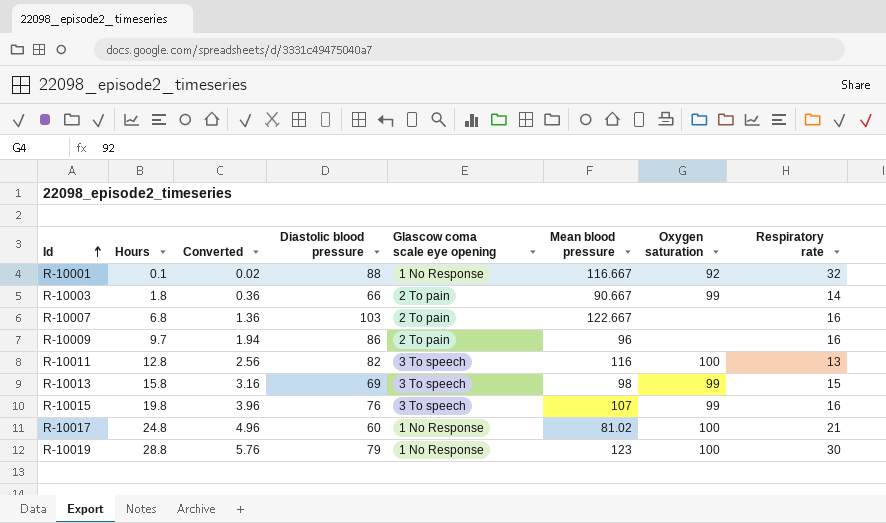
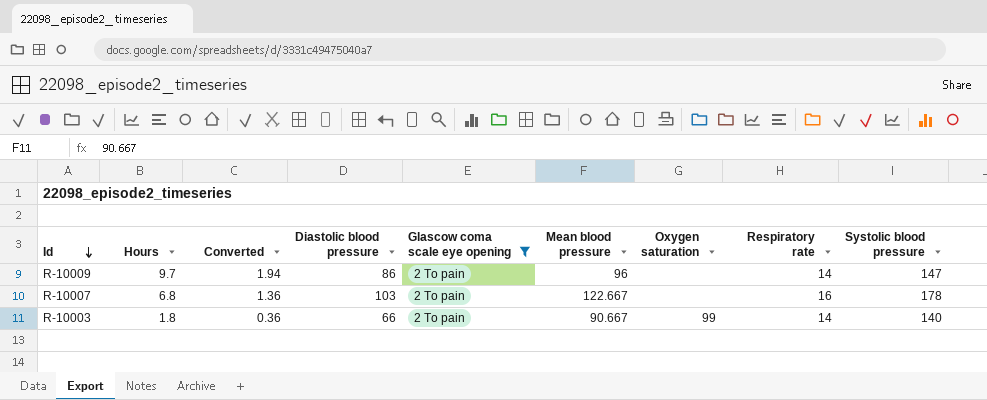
filter: none -> Glascow coma scale eye opening = 2 To pain
row order: Id ascending -> Id descending
column Systolic blood pressure | position: none -> 9
R-10009 | Respiratory rate: 16 -> 14

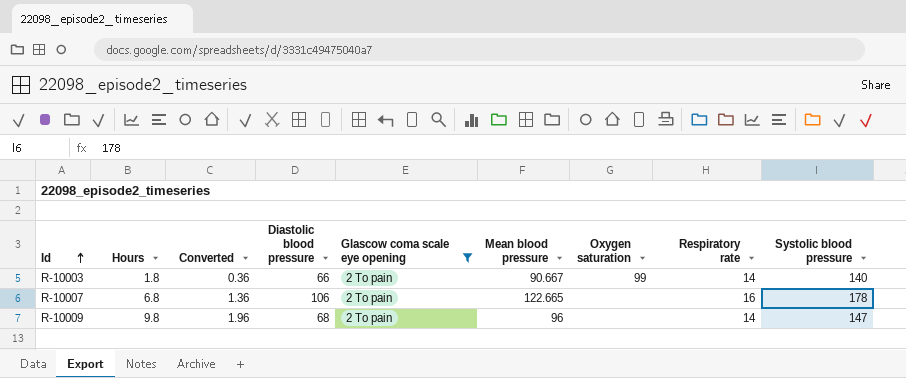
row order: Id descending -> Id ascending
R-10007 | Diastolic blood pressure: 103 -> 106
R-10007 | Mean blood pressure: 122.667 -> 122.665
R-10009 | Hours: 9.7 -> 9.8
R-10009 | Converted: 1.94 -> 1.96
R-10009 | Diastolic blood pressure: 86 -> 68

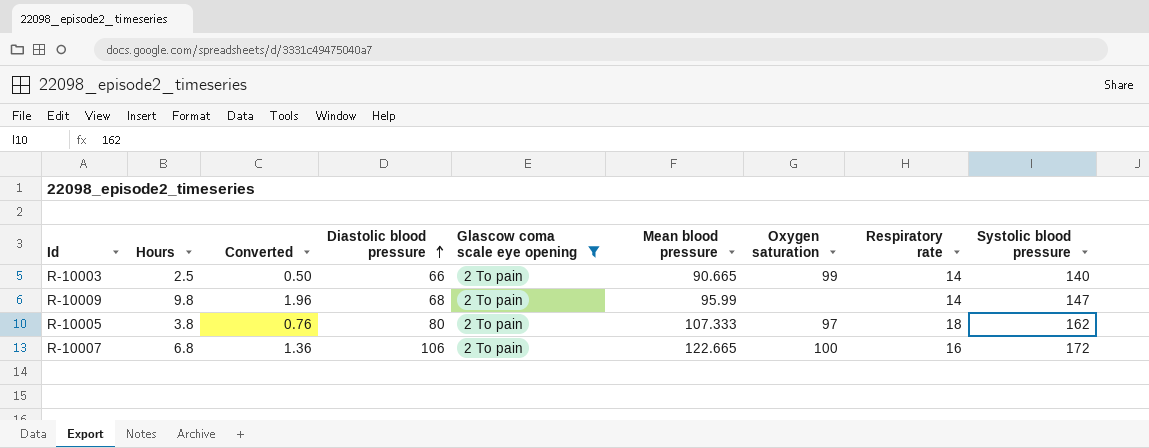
row order: Id ascending -> Diastolic blood pressure ascending
R-10003 | Hours: 1.8 -> 2.5
R-10003 | Converted: 0.36 -> 0.50
R-10003 | Mean blood pressure: 90.667 -> 90.665
R-10009 | Mean blood pressure: 96 -> 95.99
row R-10005: none -> 3.8 | 0.76 | 80 | 2 To pain | 107.333 | 97 | 18 | 162
R-10007 | Oxygen saturation: none -> 100
R-10007 | Systolic blood pressure: 178 -> 172

